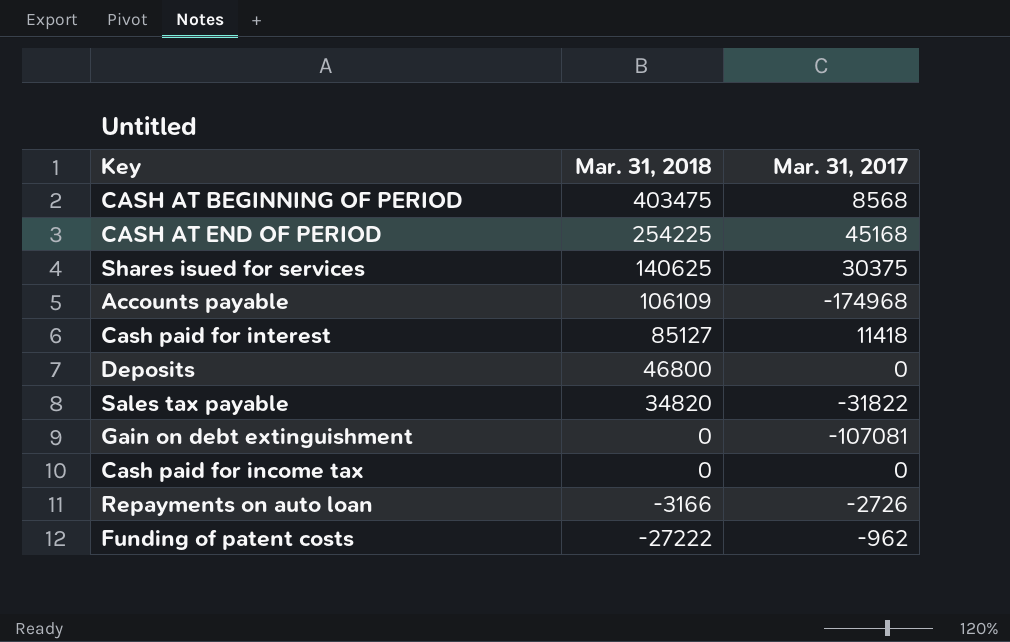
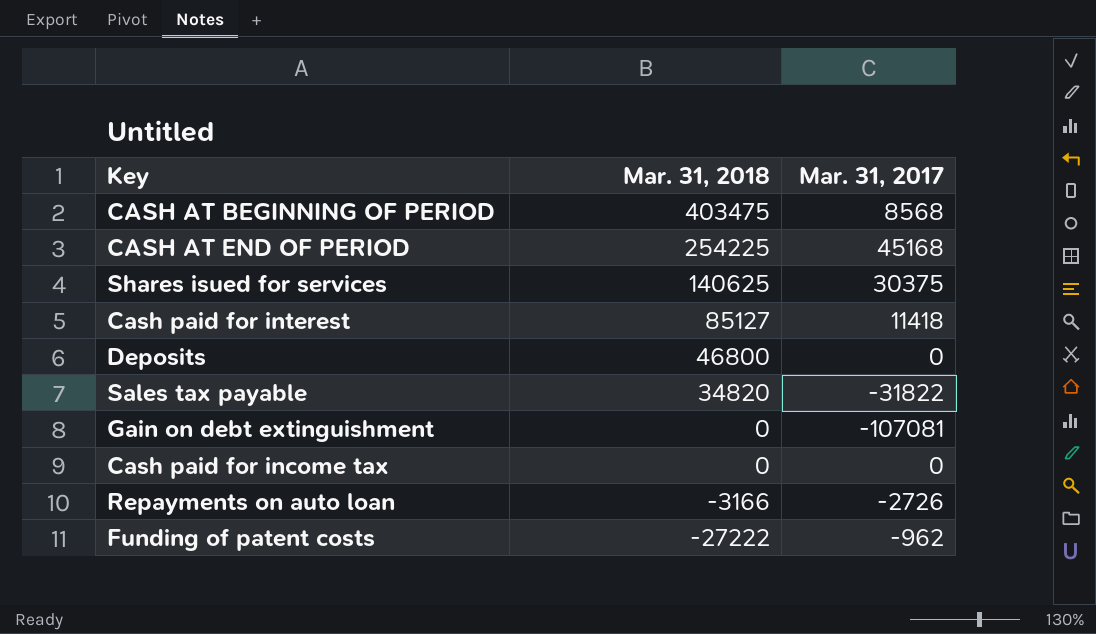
row Accounts payable: 106109 | -174968 -> none

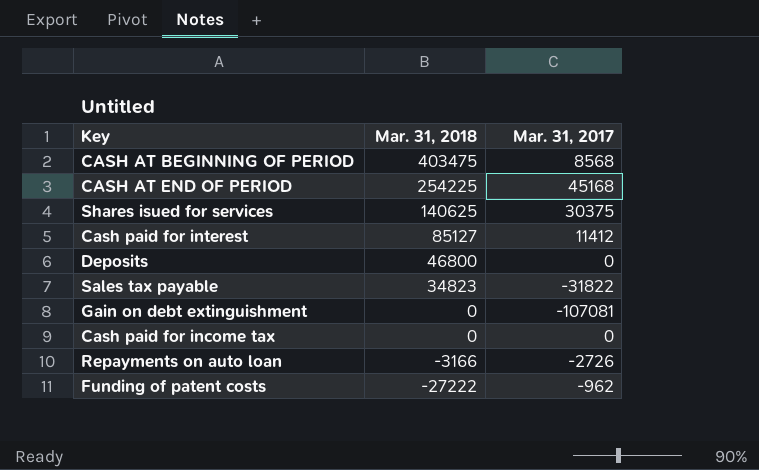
Cash paid for interest | Mar. 31, 2017: 11418 -> 11412
Sales tax payable | Mar. 31, 2018: 34820 -> 34823

